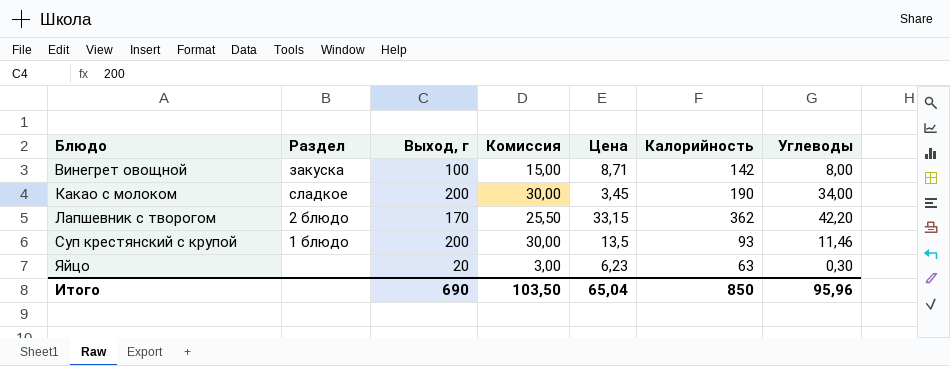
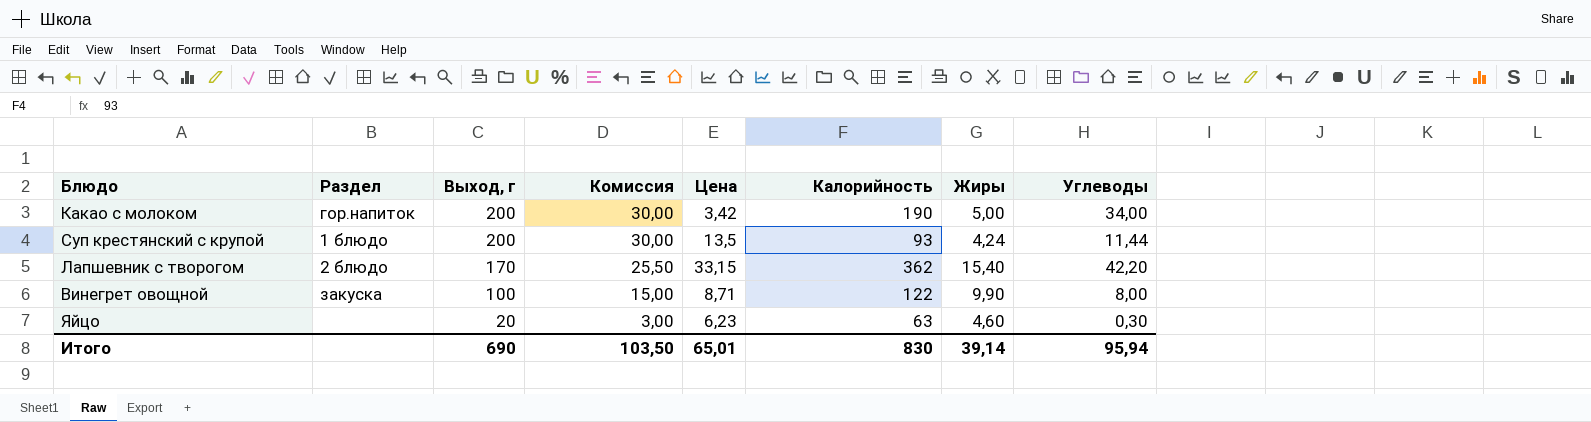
row order: Блюдо ascending -> Выход, г descending
column Жиры | position: none -> 7
Какао с молоком | Раздел: сладкое -> гор.напиток
Какао с молоком | Цена: 3,45 -> 3,42
Суп крестянский с крупой | Углеводы: 11,46 -> 11,44
Винегрет овощной | Калорийность: 142 -> 122
Итого | Цена: 65,04 -> 65,01
Итого | Калорийность: 850 -> 830
Итого | Углеводы: 95,96 -> 95,94

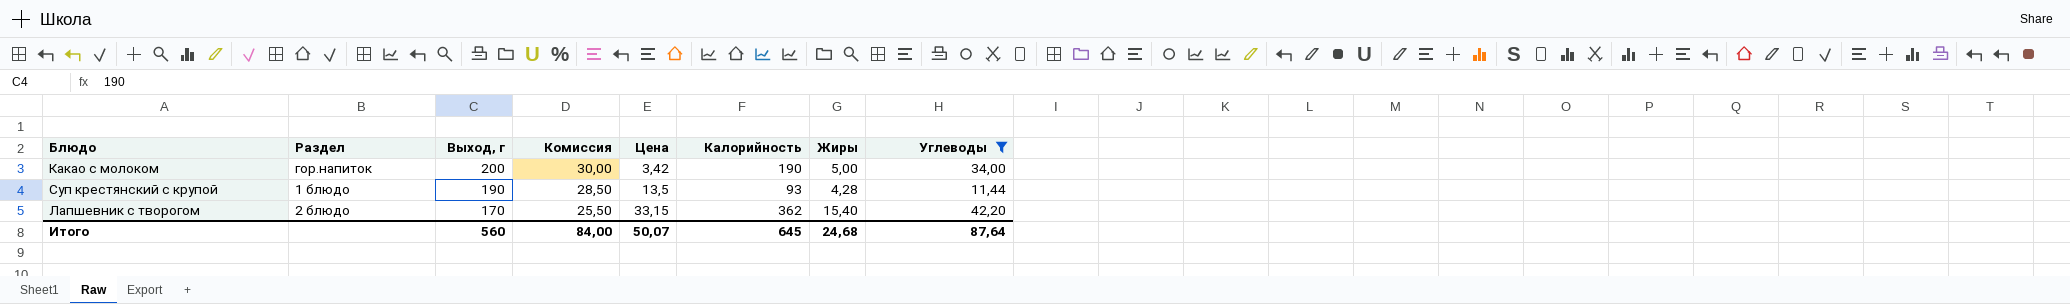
filter: none -> Углеводы >= 11,44
Суп крестянский с крупой | Выход, г: 200 -> 190
Суп крестянский с крупой | Комиссия: 30,00 -> 28,50
Суп крестянский с крупой | Жиры: 4,24 -> 4,28
Итого | Выход, г: 690 -> 560
Итого | Комиссия: 103,50 -> 84,00
Итого | Цена: 65,01 -> 50,07
Итого | Калорийность: 830 -> 645
Итого | Жиры: 39,14 -> 24,68
Итого | Углеводы: 95,94 -> 87,64

